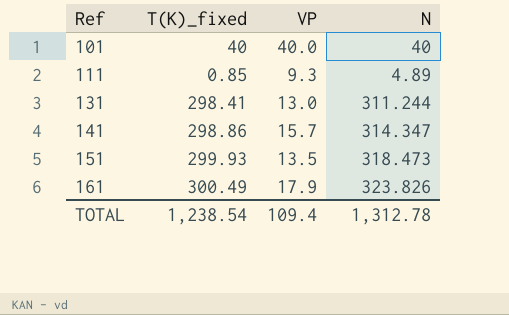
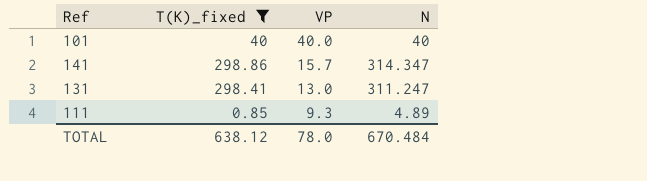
filter: none -> T(K)_fixed <= 298.86
row order: Ref ascending -> VP descending
131 | N: 311.244 -> 311.247
TOTAL | T(K)_fixed: 1,238.54 -> 638.12
TOTAL | VP: 109.4 -> 78.0
TOTAL | N: 1,312.78 -> 670.484

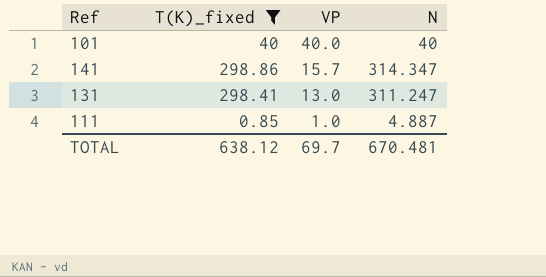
111 | VP: 9.3 -> 1.0
111 | N: 4.89 -> 4.887
TOTAL | VP: 78.0 -> 69.7
TOTAL | N: 670.484 -> 670.481

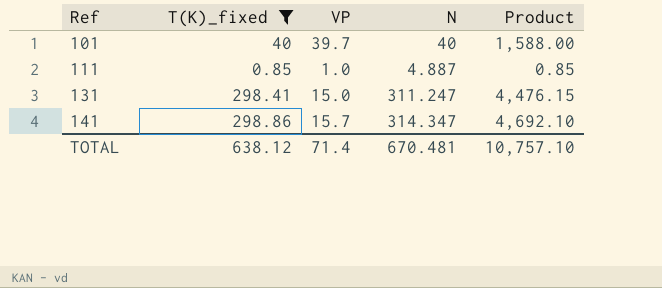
row order: VP descending -> Ref ascending
column Product | formula: none -> [T(K)_fixed] * [VP]
101 | VP: 40.0 -> 39.7
131 | VP: 13.0 -> 15.0
TOTAL | VP: 69.7 -> 71.4

